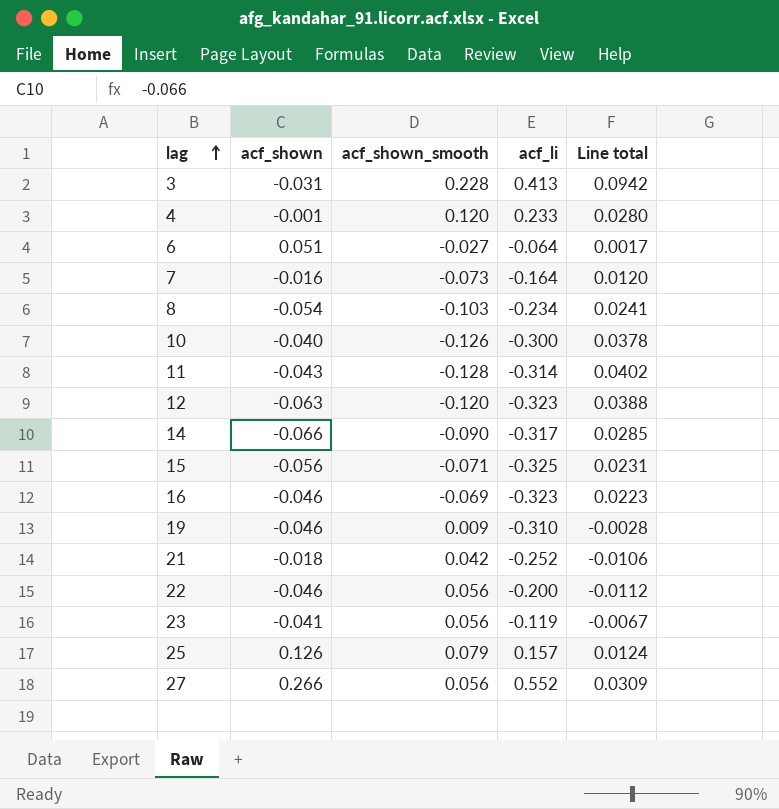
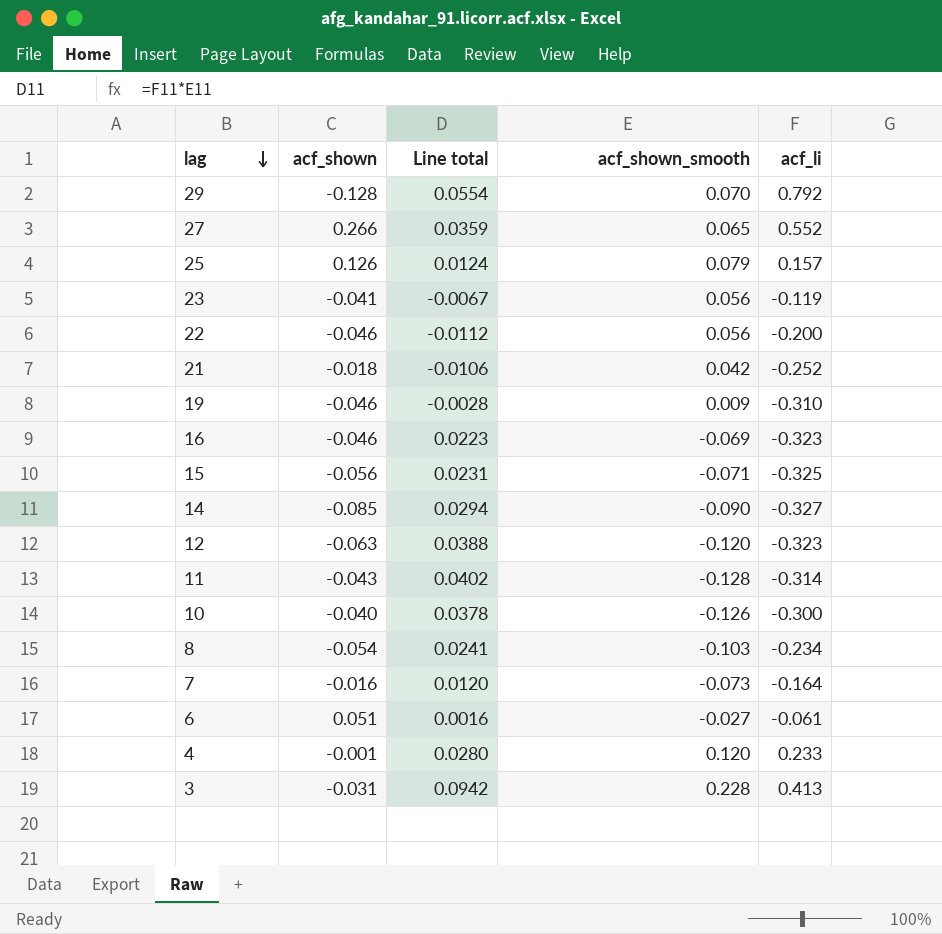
row order: lag ascending -> lag descending
column Line total | position: 5 -> 3
row 29: none -> -0.128 | 0.0554 | 0.070 | 0.792
27 | Line total: 0.0309 -> 0.0359
27 | acf_shown_smooth: 0.056 -> 0.065
14 | acf_shown: -0.066 -> -0.085
14 | Line total: 0.0285 -> 0.0294
14 | acf_li: -0.317 -> -0.327
6 | Line total: 0.0017 -> 0.0016
6 | acf_li: -0.064 -> -0.061

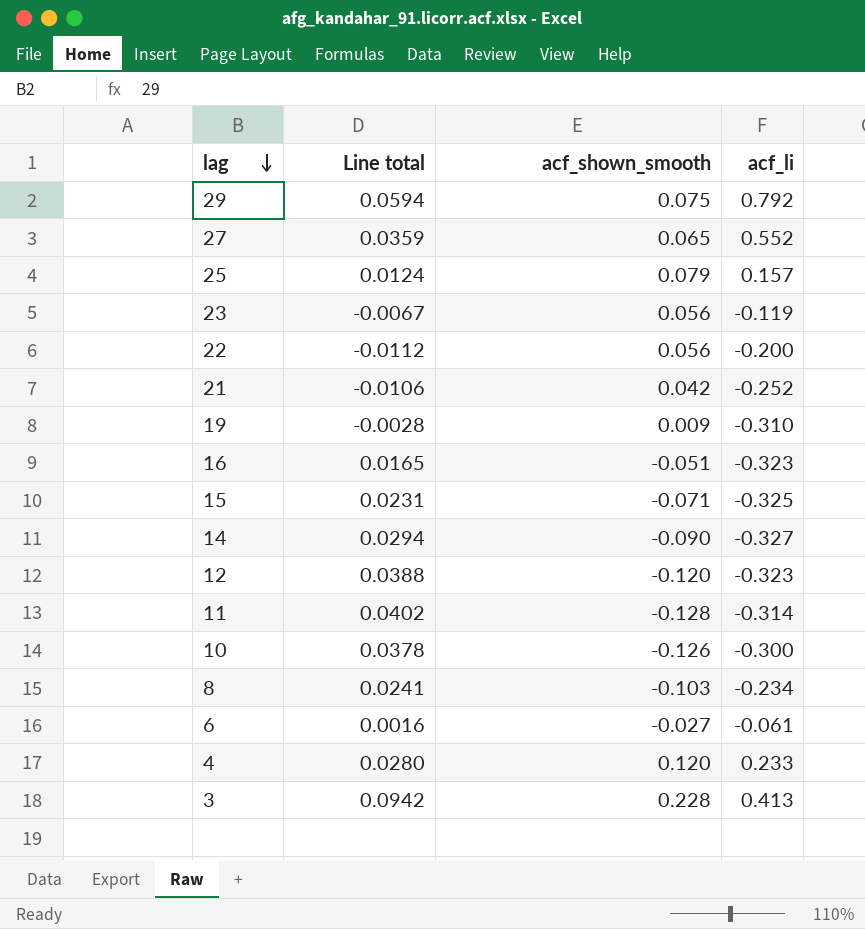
column acf_shown | position: 2 -> none
row 7: -0.016 | 0.0120 | -0.073 | -0.164 -> none
29 | Line total: 0.0554 -> 0.0594
29 | acf_shown_smooth: 0.070 -> 0.075
16 | Line total: 0.0223 -> 0.0165
16 | acf_shown_smooth: -0.069 -> -0.051

